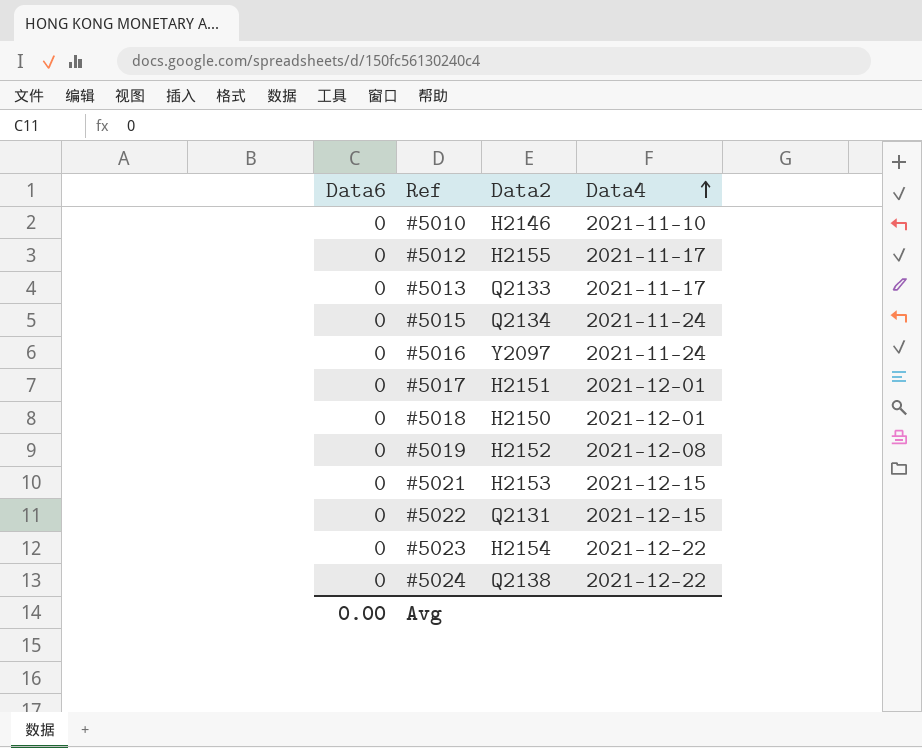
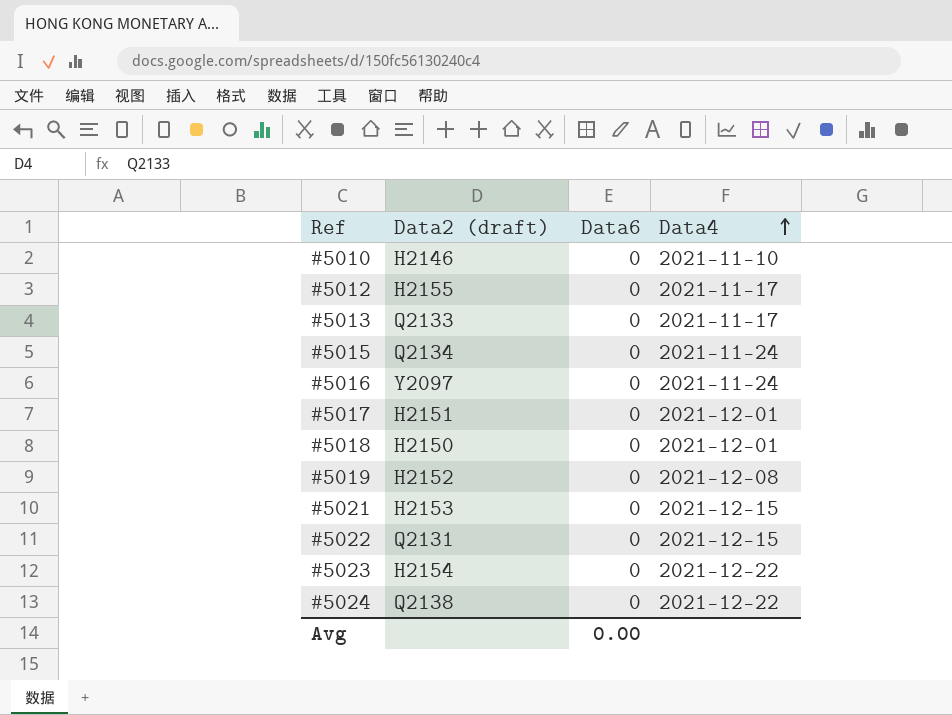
column name: Data2 -> Data2 (draft)
column Data6 | position: 1 -> 3

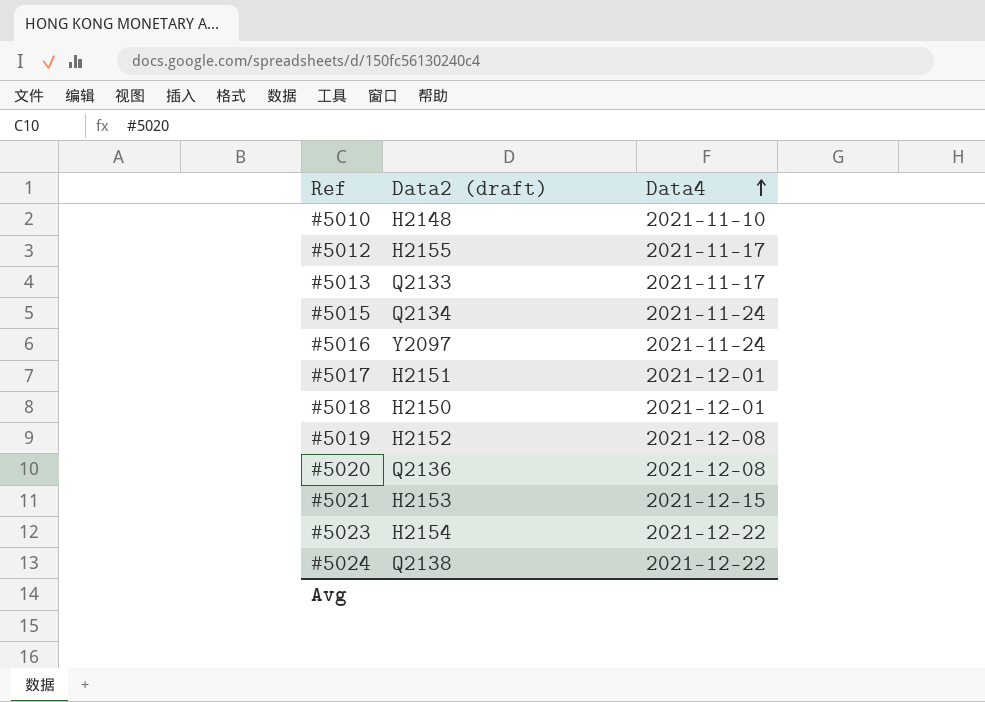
column Data6 | position: 3 -> none
row #5022: Q2131 | 0 | 2021-12-15 -> none
#5010 | Data2 (draft): H2146 -> H2148
row #5020: none -> Q2136 | 2021-12-08

